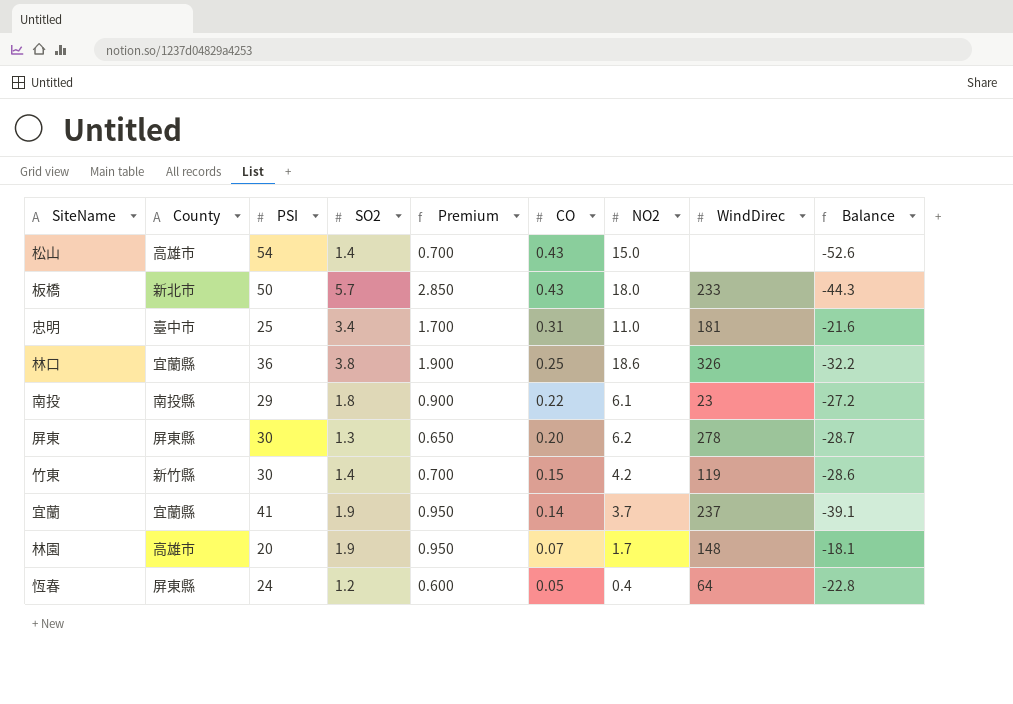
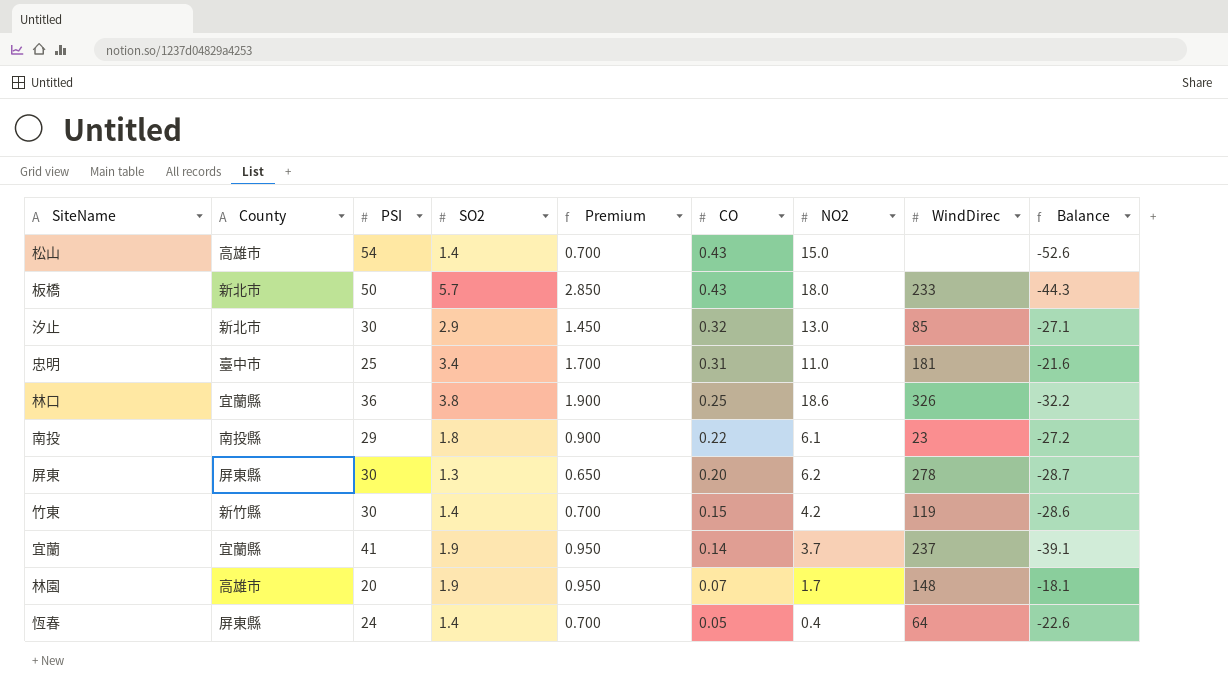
row 汐止: none -> 新北市 | 30 | 2.9 | 1.450 | 0.32 | 13.0 | 85 | -27.1
恆春 | SO2: 1.2 -> 1.4
恆春 | Premium: 0.600 -> 0.700
恆春 | Balance: -22.8 -> -22.6

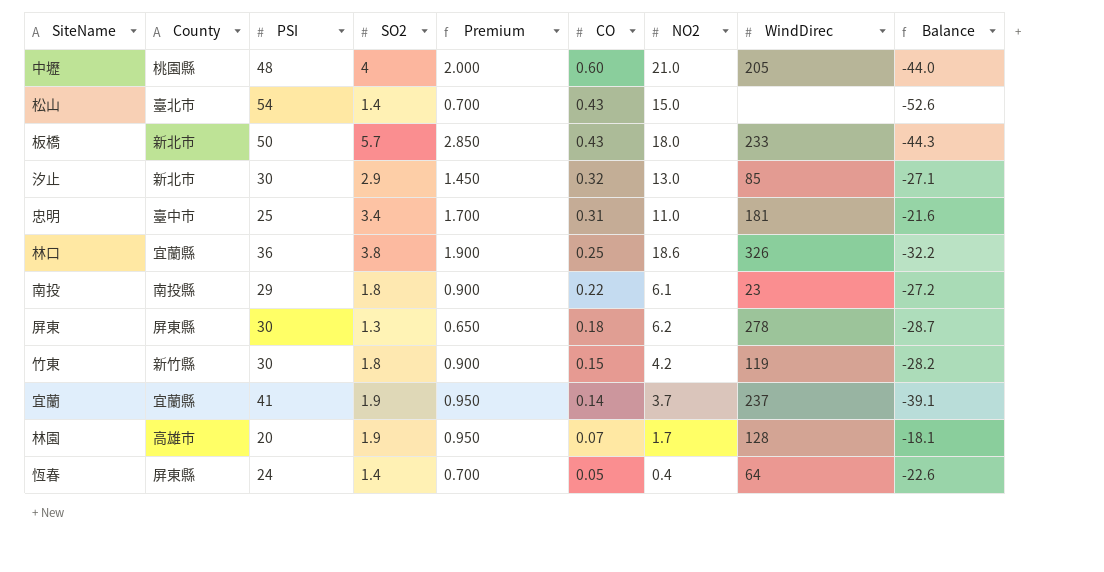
row 中壢: none -> 桃園縣 | 48 | 4 | 2.000 | 0.60 | 21.0 | 205 | -44.0
松山 | County: 高雄市 -> 臺北市
屏東 | CO: 0.20 -> 0.18
竹東 | SO2: 1.4 -> 1.8
竹東 | Premium: 0.700 -> 0.900
竹東 | Balance: -28.6 -> -28.2
林園 | WindDirec: 148 -> 128

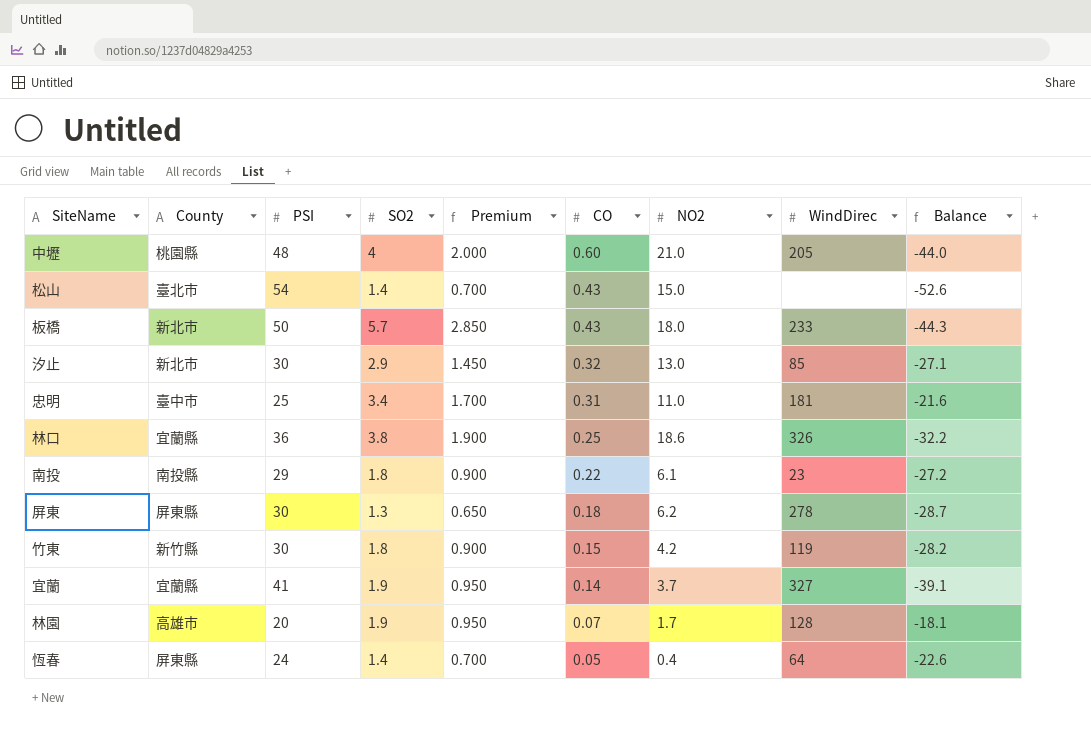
宜蘭 | WindDirec: 237 -> 327

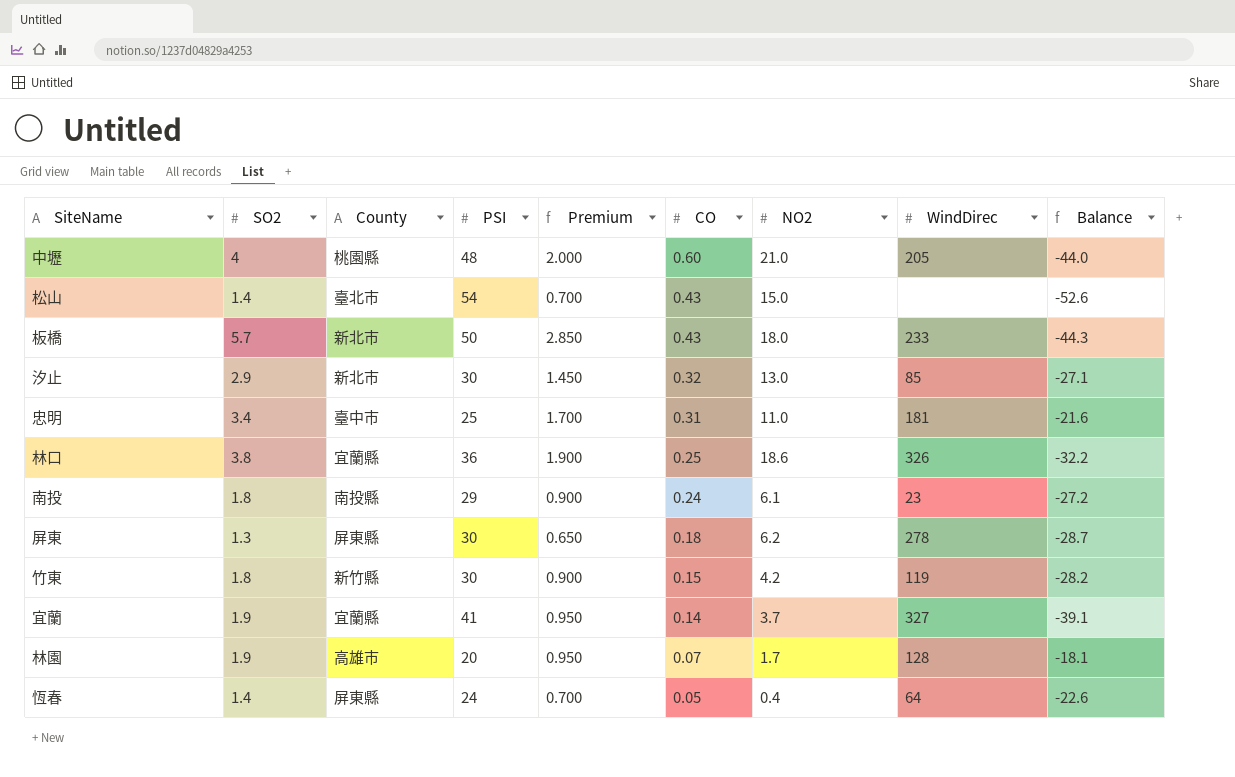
column SO2 | position: 4 -> 2
南投 | CO: 0.22 -> 0.24

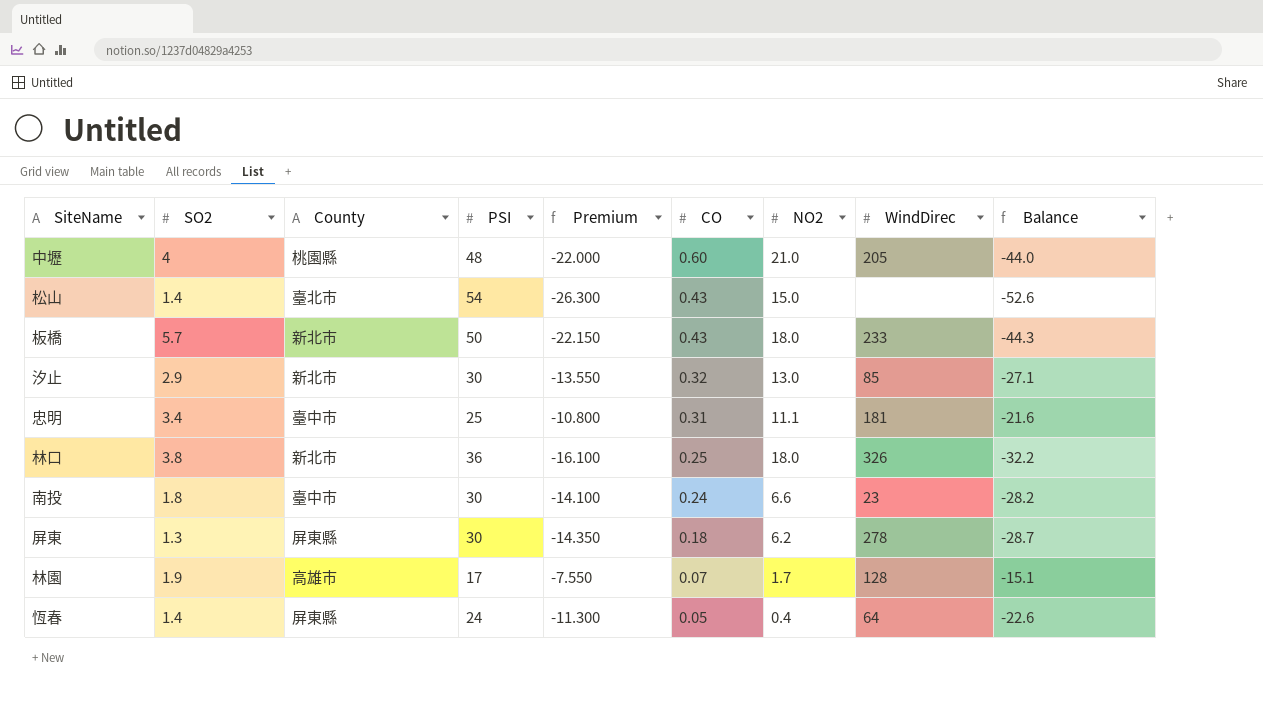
column Premium | formula: [SO2] * 0.5 -> [Balance] * 0.5
row 竹東: 1.8 | 新竹縣 | 30 | 0.900 | 0.15 | 4.2 | 119 | -28.2 -> none
row 宜蘭: 1.9 | 宜蘭縣 | 41 | 0.950 | 0.14 | 3.7 | 327 | -39.1 -> none
忠明 | NO2: 11.0 -> 11.1
林口 | County: 宜蘭縣 -> 新北市
林口 | NO2: 18.6 -> 18.0
南投 | County: 南投縣 -> 臺中市
南投 | PSI: 29 -> 30
南投 | NO2: 6.1 -> 6.6
南投 | Balance: -27.2 -> -28.2
林園 | PSI: 20 -> 17
林園 | Balance: -18.1 -> -15.1

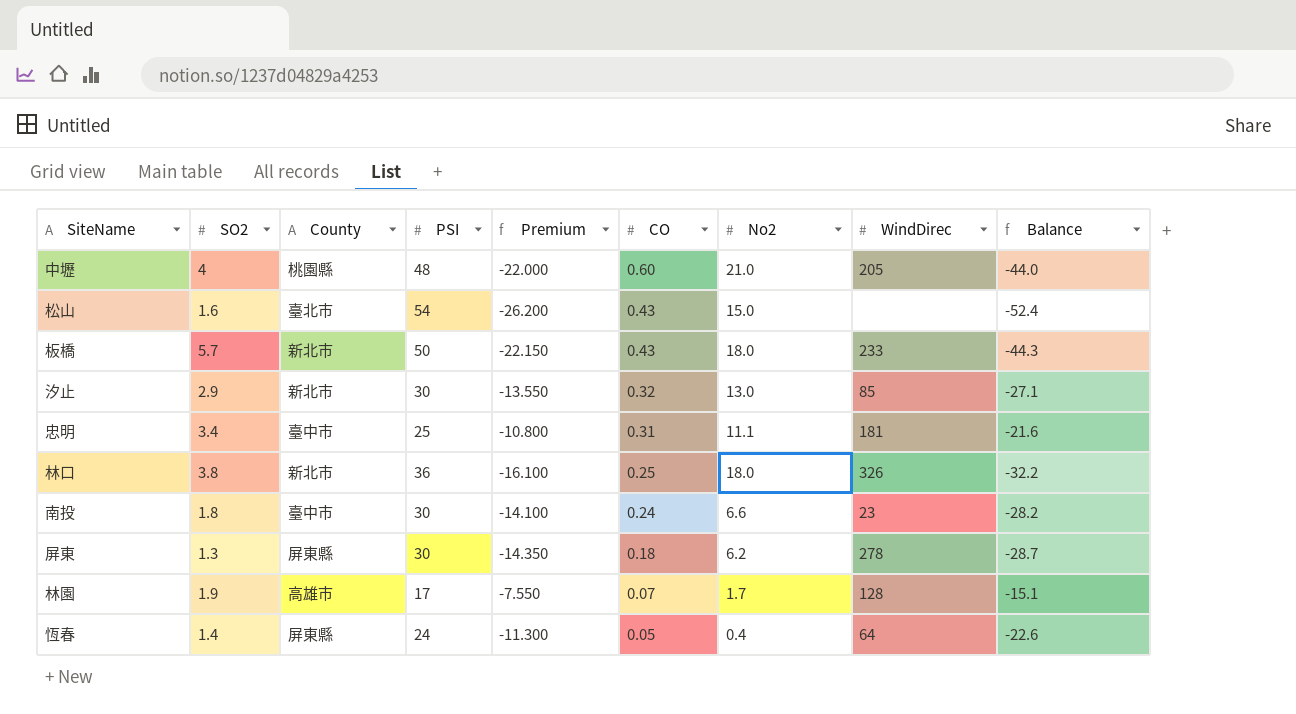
column name: NO2 -> No2
松山 | SO2: 1.4 -> 1.6
松山 | Premium: -26.300 -> -26.200
松山 | Balance: -52.6 -> -52.4

